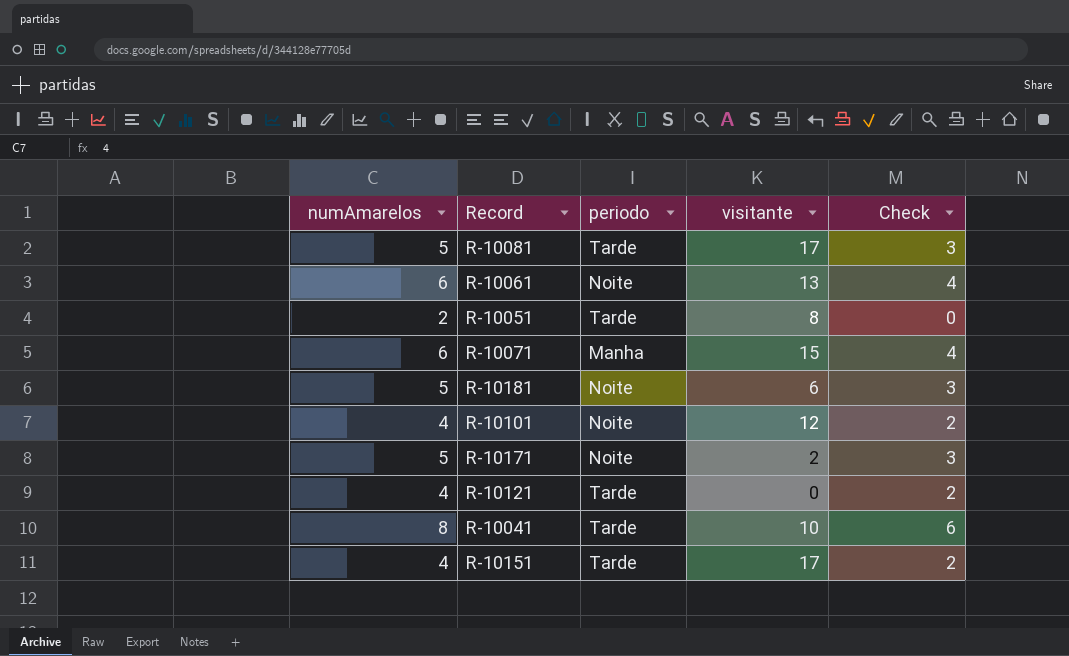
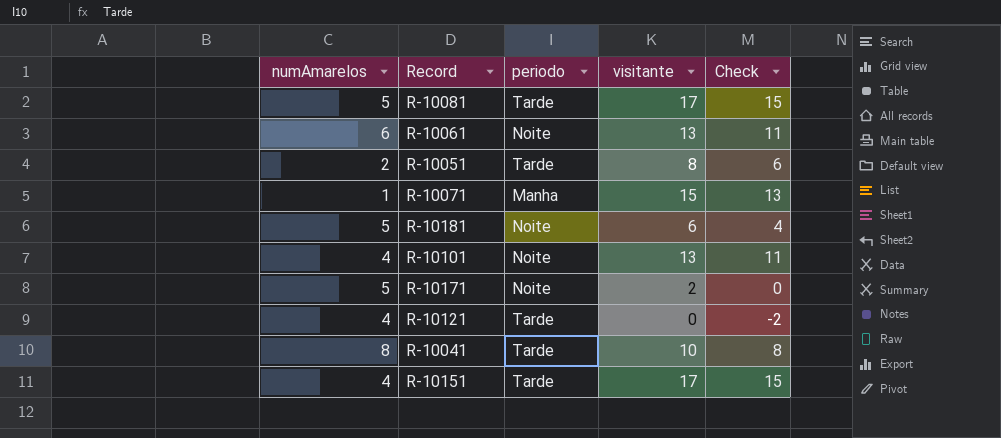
column Check | formula: [numAmarelos] - 2 -> [visitante] - 2
R-10071 | numAmarelos: 6 -> 1
R-10101 | visitante: 12 -> 13

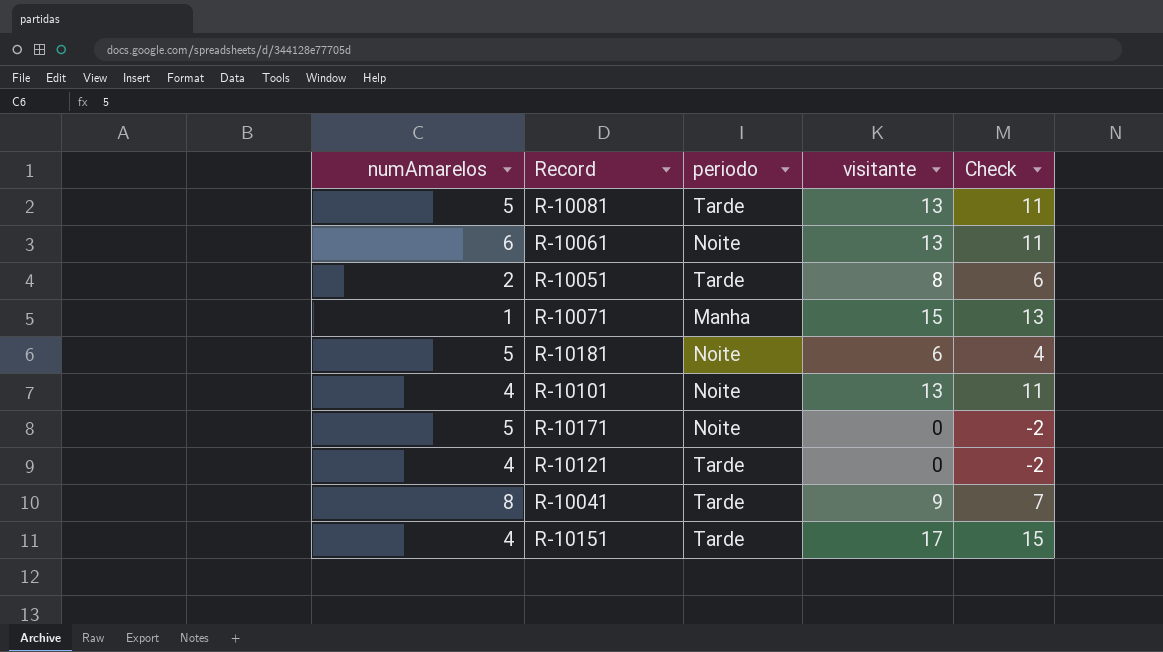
R-10081 | visitante: 17 -> 13
R-10081 | Check: 15 -> 11
R-10171 | visitante: 2 -> 0
R-10171 | Check: 0 -> -2
R-10041 | visitante: 10 -> 9
R-10041 | Check: 8 -> 7

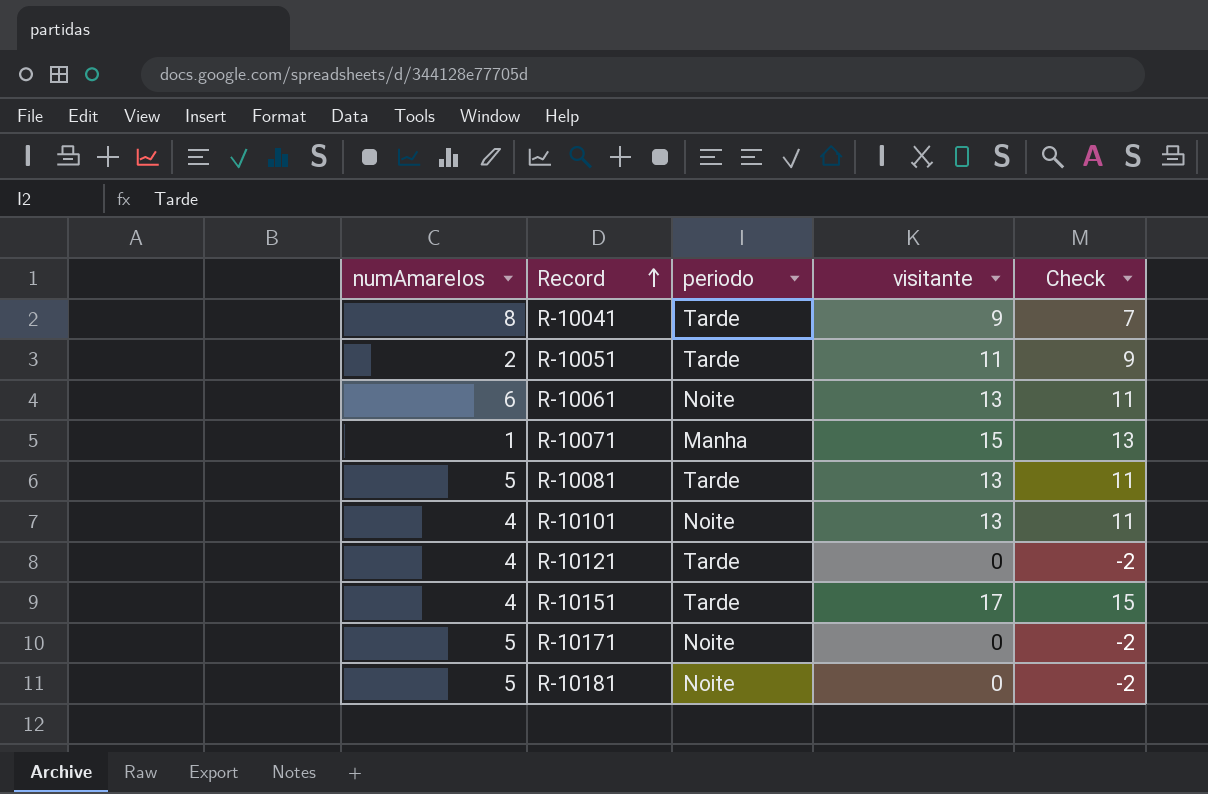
row order: none -> Record ascending
R-10051 | visitante: 8 -> 11
R-10051 | Check: 6 -> 9
R-10181 | visitante: 6 -> 0
R-10181 | Check: 4 -> -2

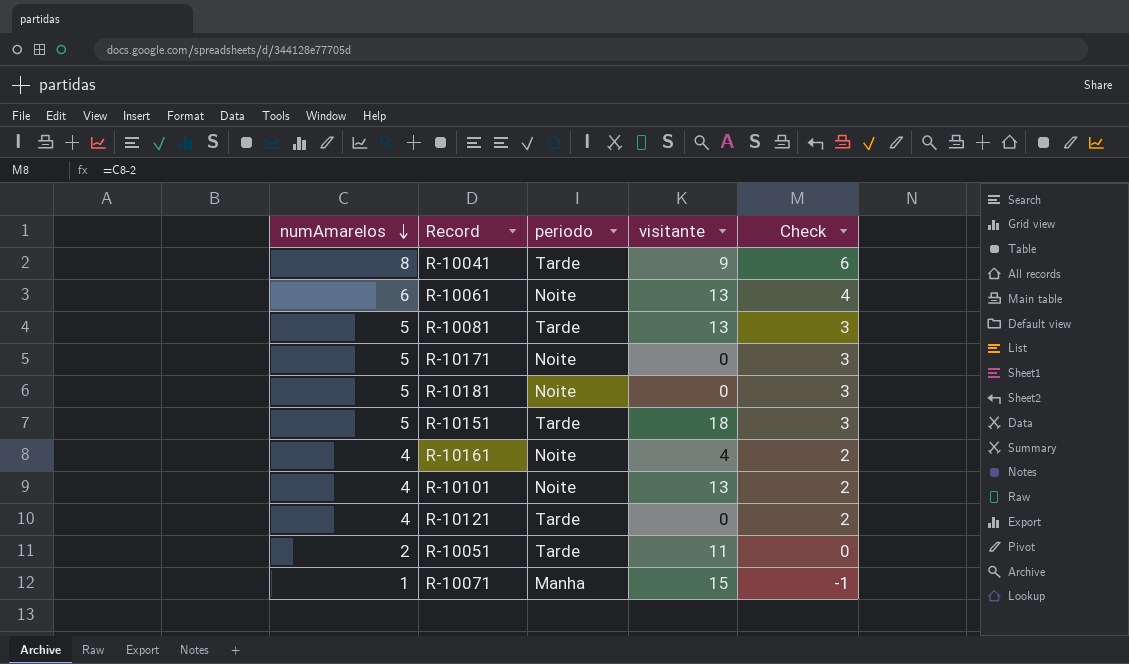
row order: Record ascending -> numAmarelos descending
column Check | formula: [visitante] - 2 -> [numAmarelos] - 2
R-10151 | numAmarelos: 4 -> 5
R-10151 | visitante: 17 -> 18
row R-10161: none -> 4 | Noite | 4 | 2

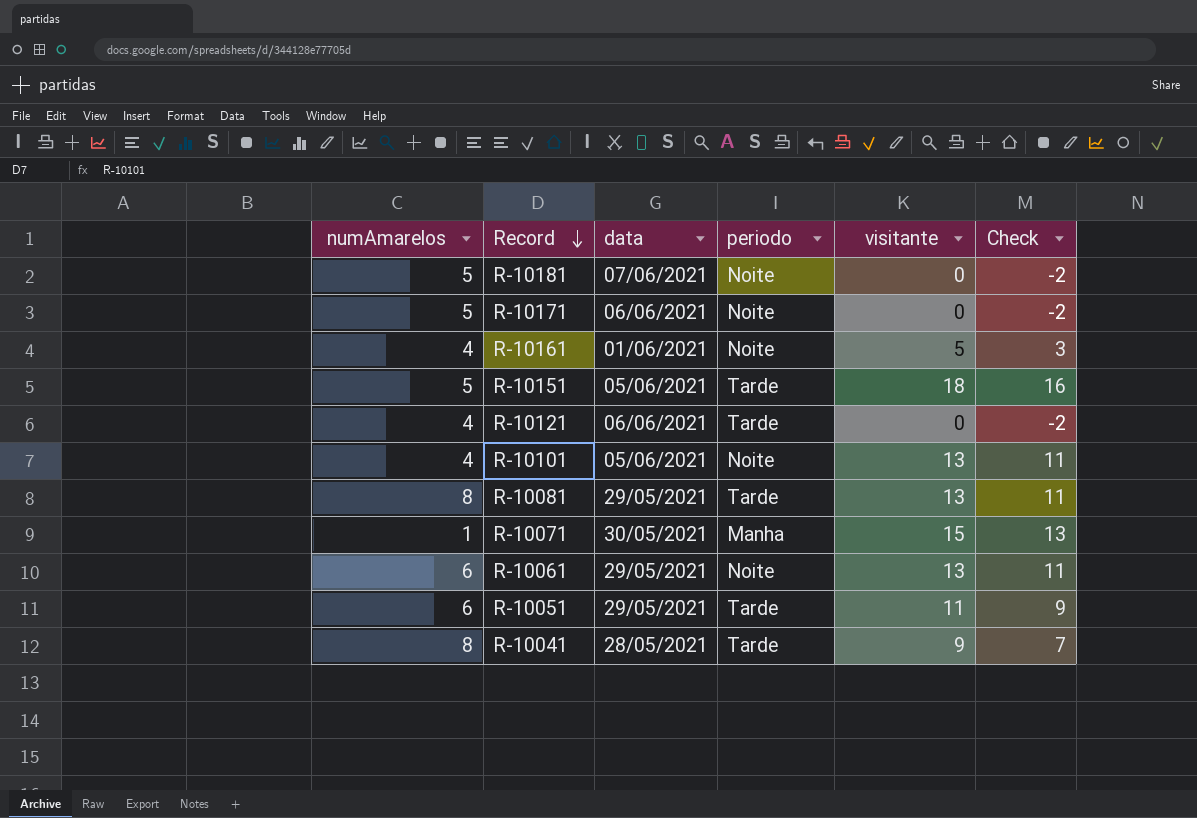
row order: numAmarelos descending -> Record descending
column data | position: none -> 3
column Check | formula: [numAmarelos] - 2 -> [visitante] - 2
R-10161 | visitante: 4 -> 5
R-10081 | numAmarelos: 5 -> 8
R-10051 | numAmarelos: 2 -> 6

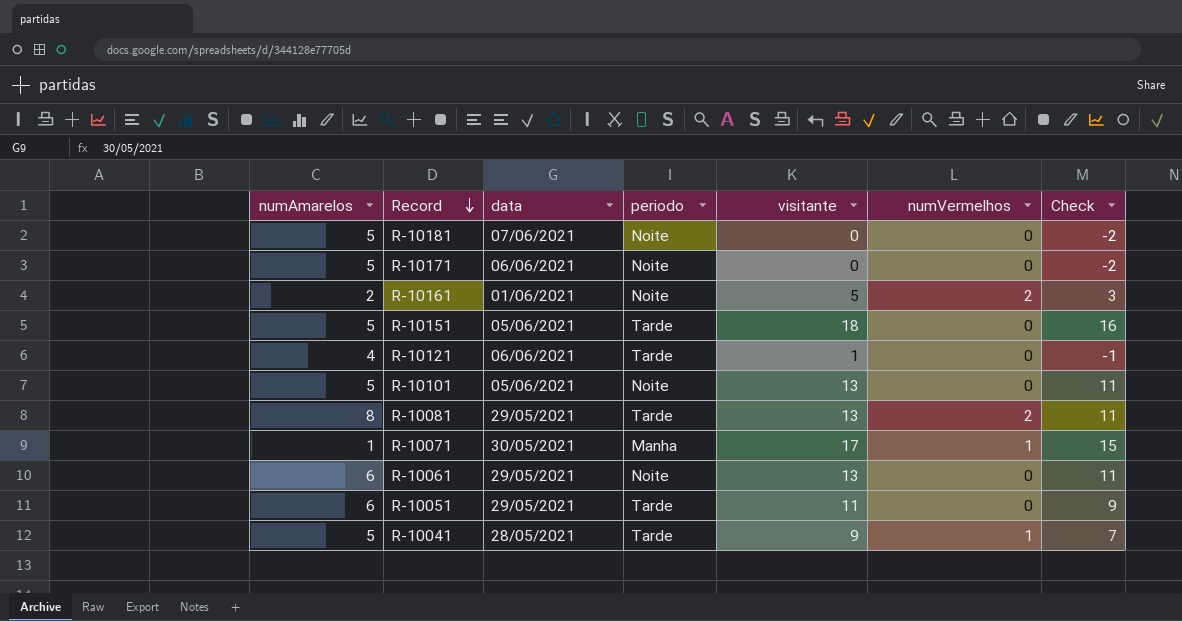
column numVermelhos | position: none -> 6
R-10161 | numAmarelos: 4 -> 2
R-10121 | visitante: 0 -> 1
R-10121 | Check: -2 -> -1
R-10101 | numAmarelos: 4 -> 5
R-10071 | visitante: 15 -> 17
R-10071 | Check: 13 -> 15
R-10041 | numAmarelos: 8 -> 5

